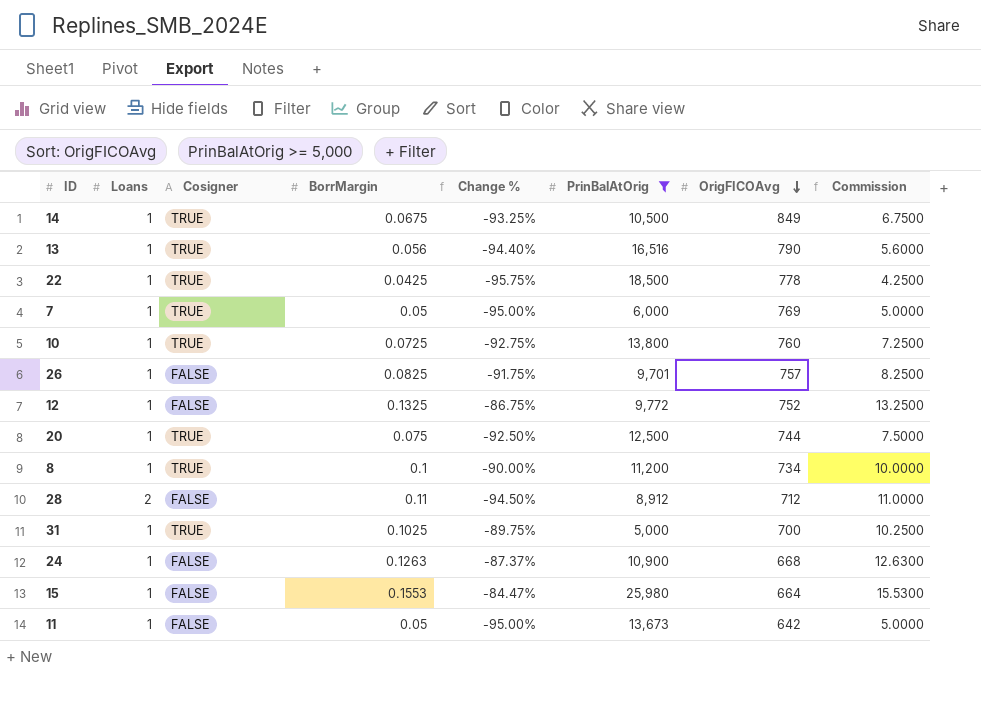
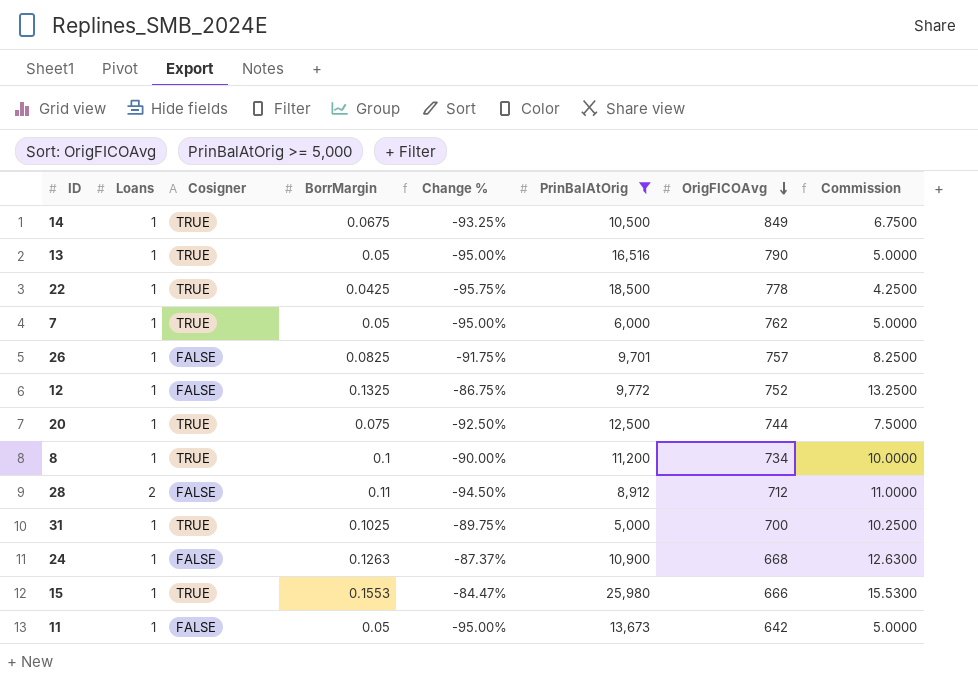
row 10: 1 | TRUE | 0.0725 | -92.75% | 13,800 | 760 | 7.2500 -> none
13 | BorrMargin: 0.056 -> 0.05
13 | Change %: -94.40% -> -95.00%
13 | Commission: 5.6000 -> 5.0000
7 | OrigFICOAvg: 769 -> 762
15 | Cosigner: FALSE -> TRUE
15 | OrigFICOAvg: 664 -> 666

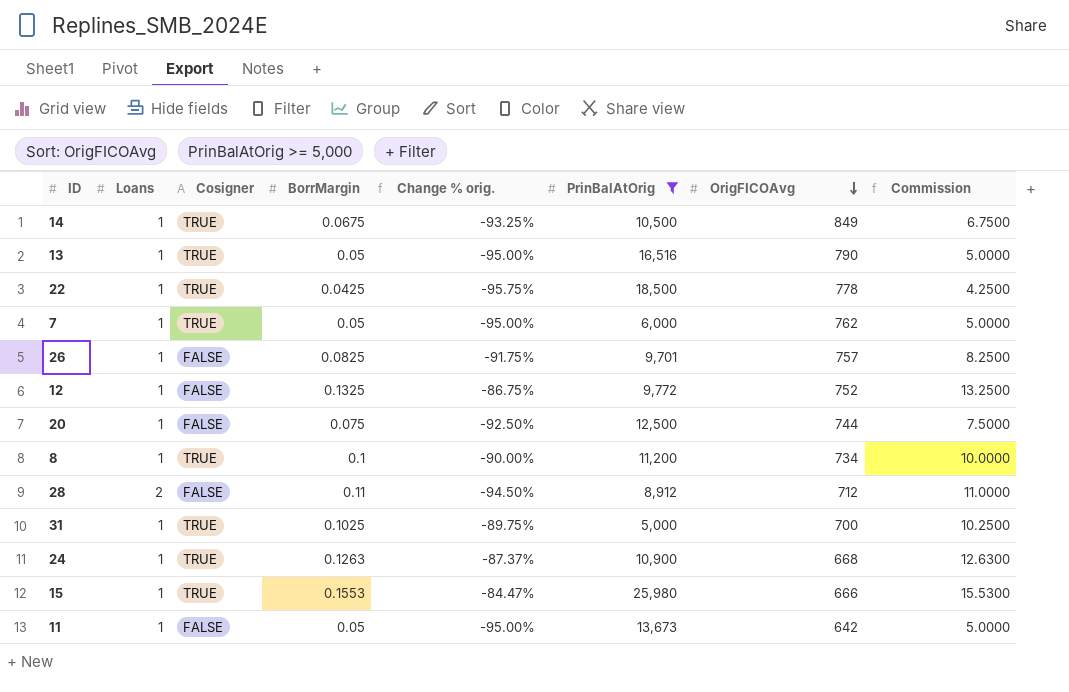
column name: Change % -> Change % orig.
20 | Cosigner: TRUE -> FALSE
24 | Cosigner: FALSE -> TRUE

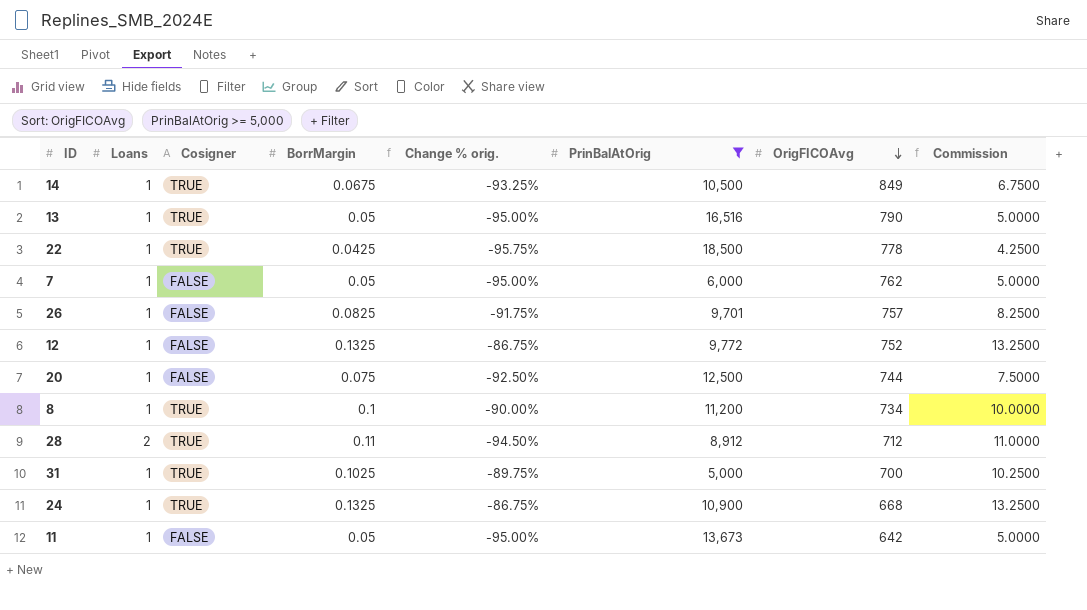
row 15: 1 | TRUE | 0.1553 | -84.47% | 25,980 | 666 | 15.5300 -> none
7 | Cosigner: TRUE -> FALSE
28 | Cosigner: FALSE -> TRUE
24 | BorrMargin: 0.1263 -> 0.1325
24 | Change % orig.: -87.37% -> -86.75%
24 | Commission: 12.6300 -> 13.2500

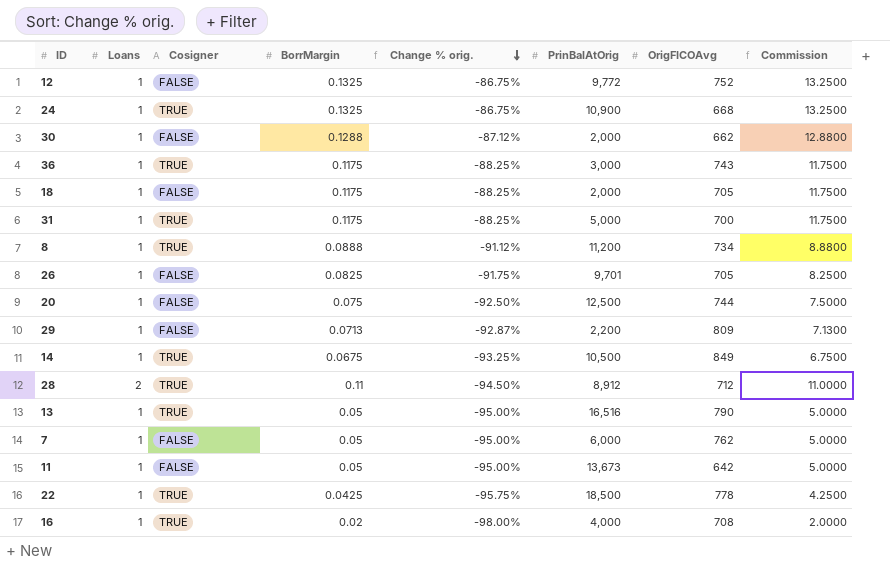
filter: PrinBalAtOrig >= 5,000 -> none
row order: OrigFICOAvg descending -> Change % orig. descending
31 | BorrMargin: 0.1025 -> 0.1175
31 | Change % orig.: -89.75% -> -88.25%
31 | Commission: 10.2500 -> 11.7500
8 | BorrMargin: 0.1 -> 0.0888
8 | Change % orig.: -90.00% -> -91.12%
8 | Commission: 10.0000 -> 8.8800
26 | OrigFICOAvg: 757 -> 705

